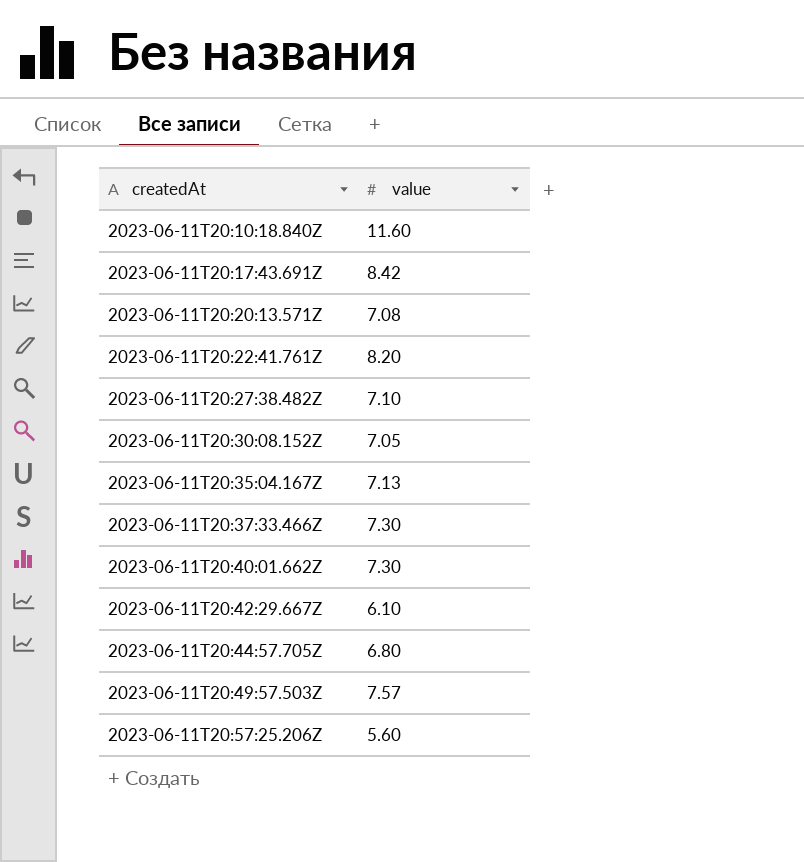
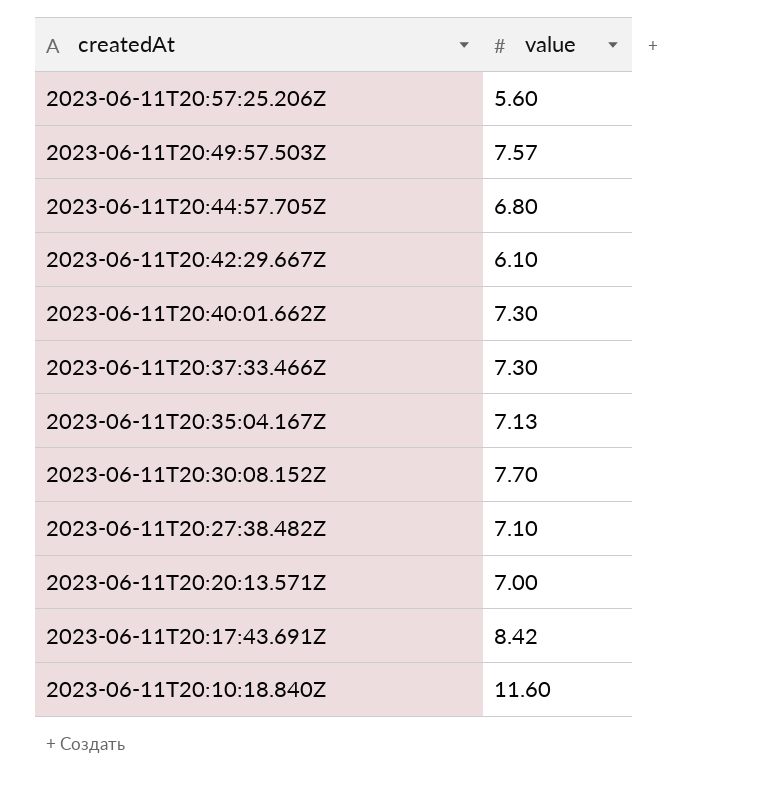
row order: createdAt ascending -> createdAt descending
row 2023-06-11T20:22:41.761Z: 8.20 -> none
2023-06-11T20:30:08.152Z | value: 7.05 -> 7.70
2023-06-11T20:20:13.571Z | value: 7.08 -> 7.00

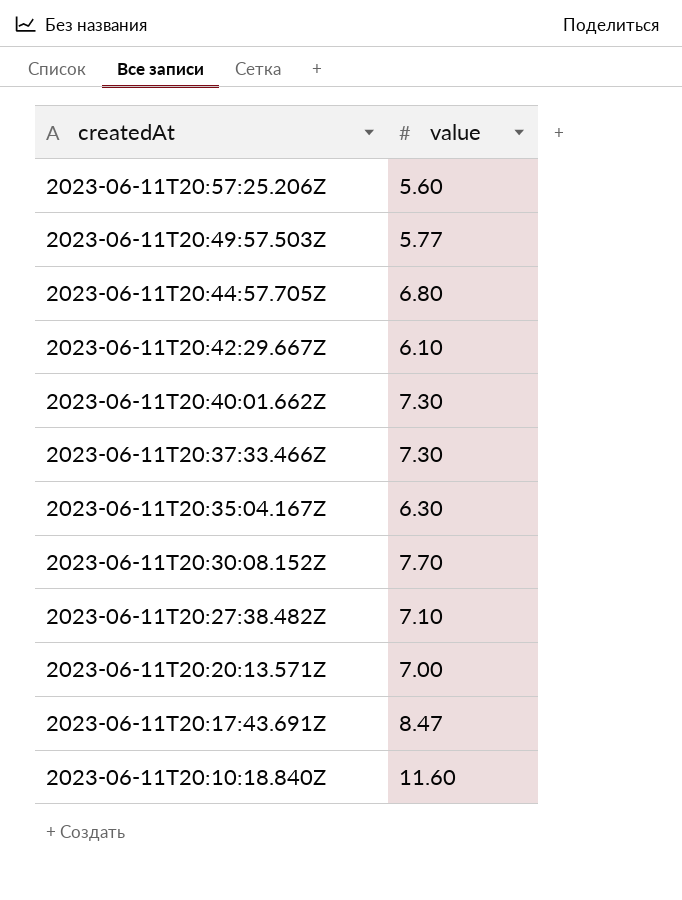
2023-06-11T20:49:57.503Z | value: 7.57 -> 5.77
2023-06-11T20:35:04.167Z | value: 7.13 -> 6.30
2023-06-11T20:17:43.691Z | value: 8.42 -> 8.47

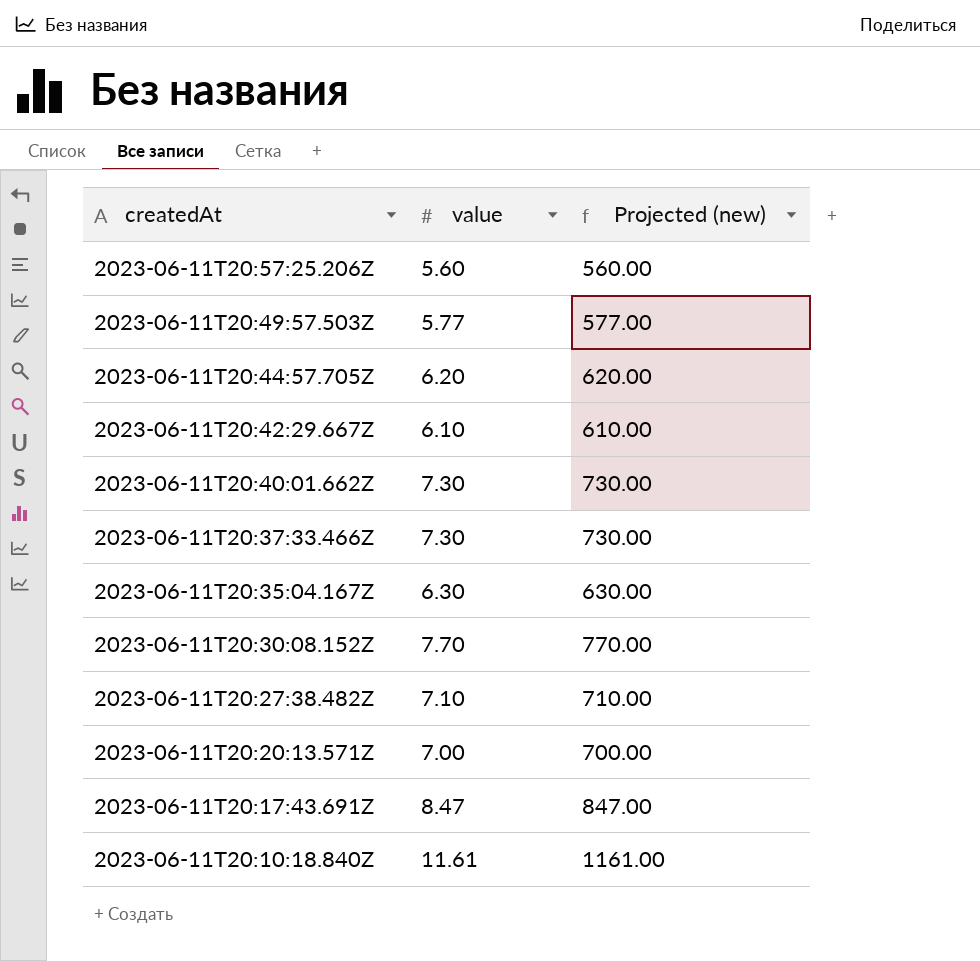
column Projected (new) | formula: none -> [value] * 100
2023-06-11T20:44:57.705Z | value: 6.80 -> 6.20
2023-06-11T20:10:18.840Z | value: 11.60 -> 11.61

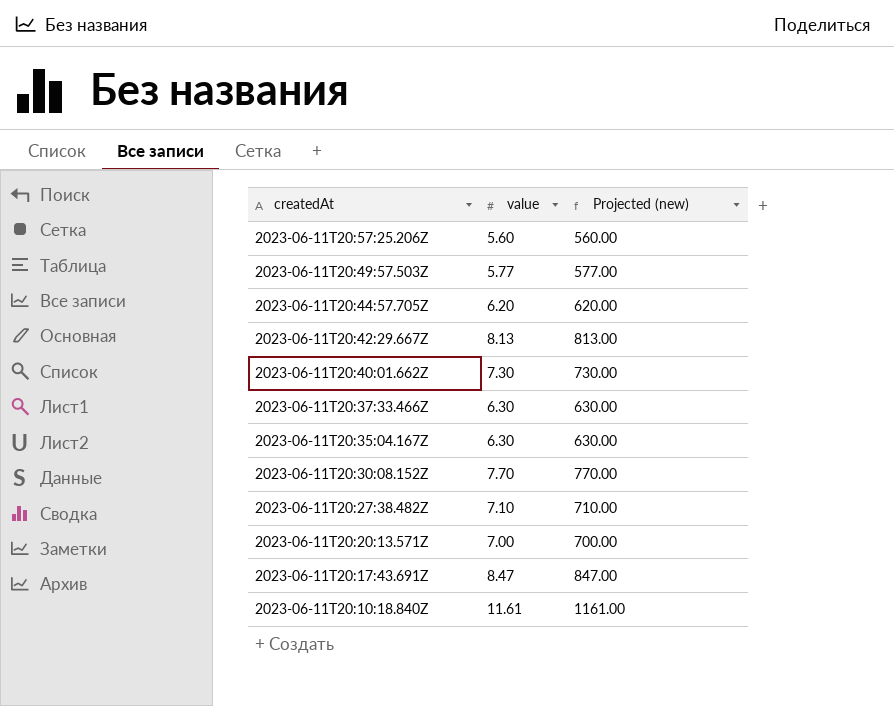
2023-06-11T20:42:29.667Z | value: 6.10 -> 8.13
2023-06-11T20:42:29.667Z | Projected (new): 610.00 -> 813.00
2023-06-11T20:37:33.466Z | value: 7.30 -> 6.30
2023-06-11T20:37:33.466Z | Projected (new): 730.00 -> 630.00

